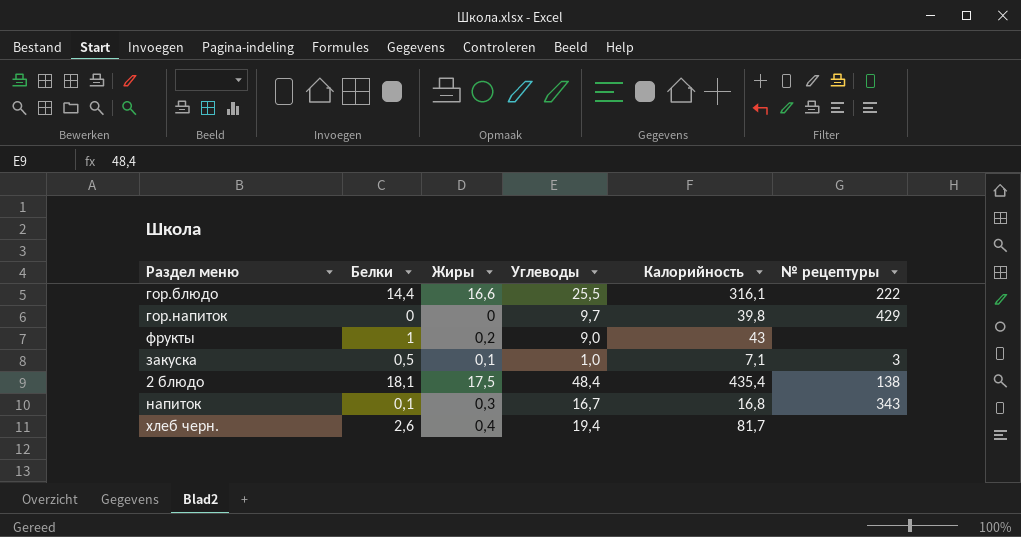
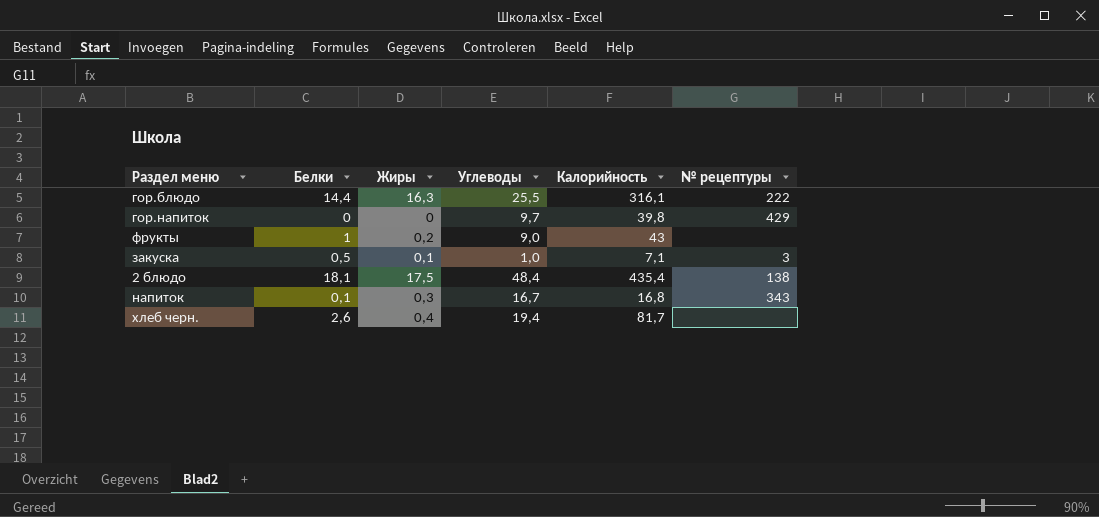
гор.блюдо | Жиры: 16,6 -> 16,3

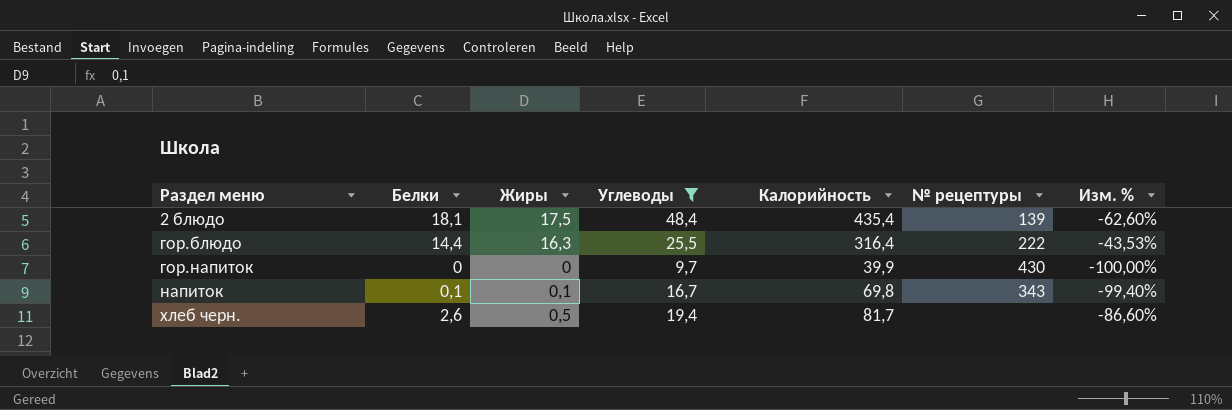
filter: none -> Углеводы >= 9,7
row order: none -> Раздел меню ascending
column Изм. % | formula: none -> ([Белки] - [Углеводы]) / [Углеводы]
2 блюдо | № рецептуры: 138 -> 139
гор.блюдо | Калорийность: 316,1 -> 316,4
гор.напиток | Калорийность: 39,8 -> 39,9
гор.напиток | № рецептуры: 429 -> 430
напиток | Жиры: 0,3 -> 0,1
напиток | Калорийность: 16,8 -> 69,8
хлеб черн. | Жиры: 0,4 -> 0,5

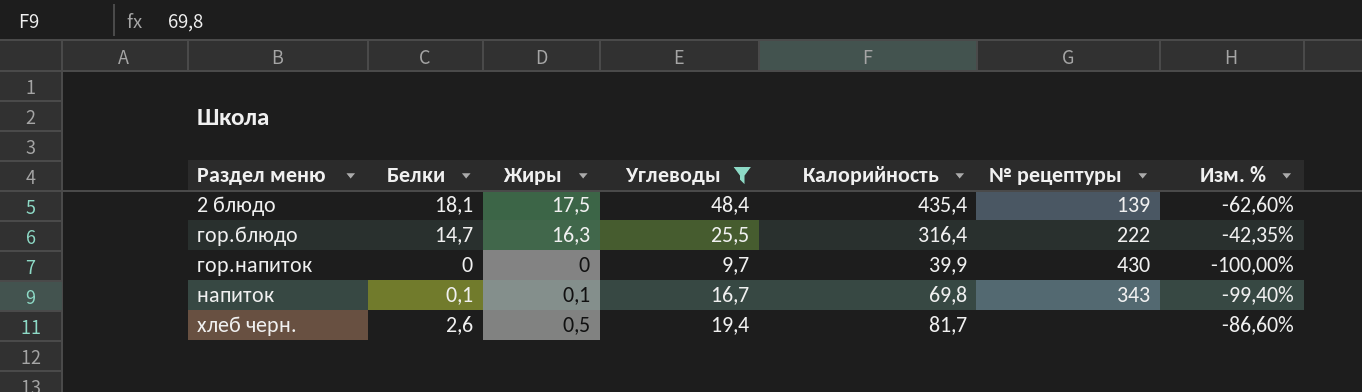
гор.блюдо | Белки: 14,4 -> 14,7
гор.блюдо | Изм. %: -43,53% -> -42,35%

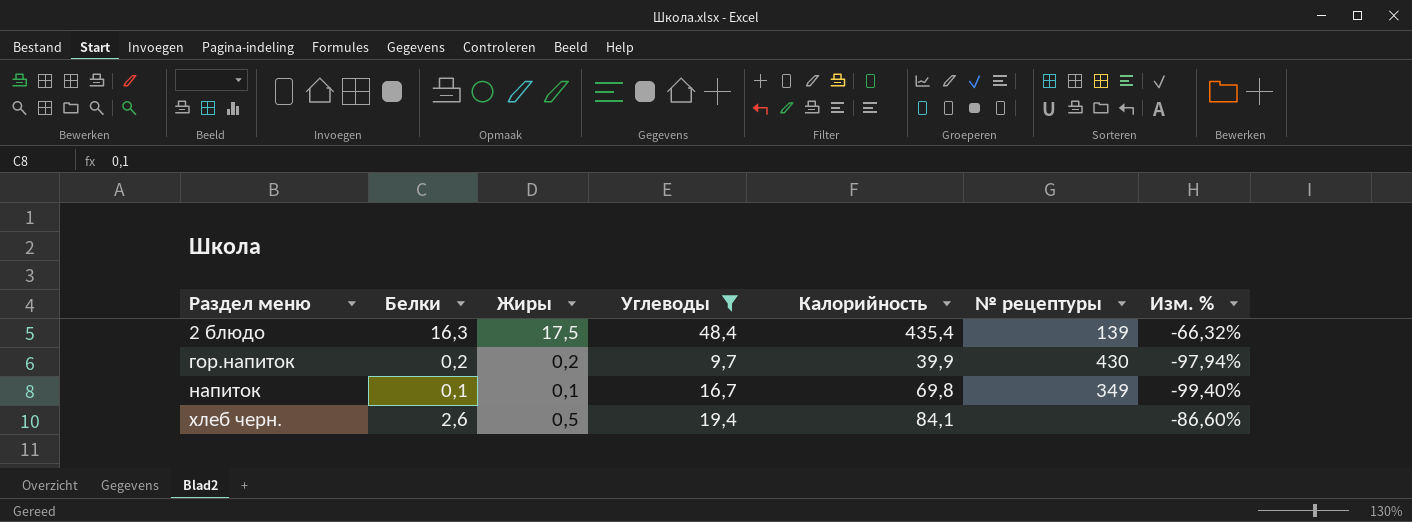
row гор.блюдо: 14,7 | 16,3 | 25,5 | 316,4 | 222 | -42,35% -> none
2 блюдо | Белки: 18,1 -> 16,3
2 блюдо | Изм. %: -62,60% -> -66,32%
гор.напиток | Белки: 0 -> 0,2
гор.напиток | Жиры: 0 -> 0,2
гор.напиток | Изм. %: -100,00% -> -97,94%
напиток | № рецептуры: 343 -> 349
хлеб черн. | Калорийность: 81,7 -> 84,1

